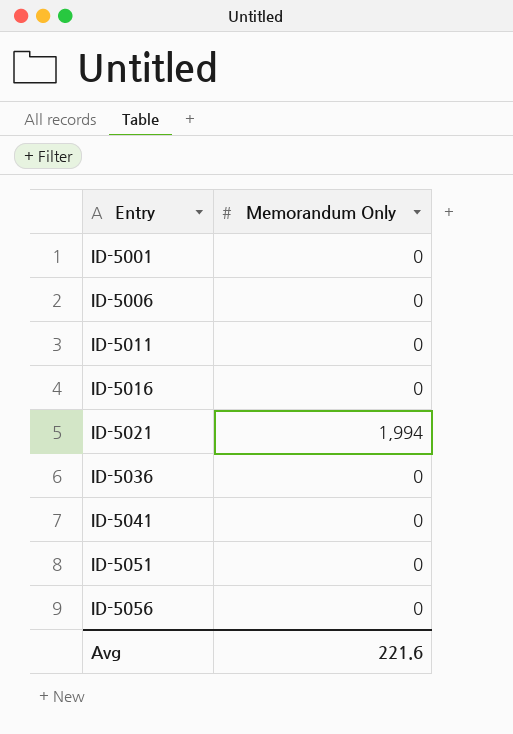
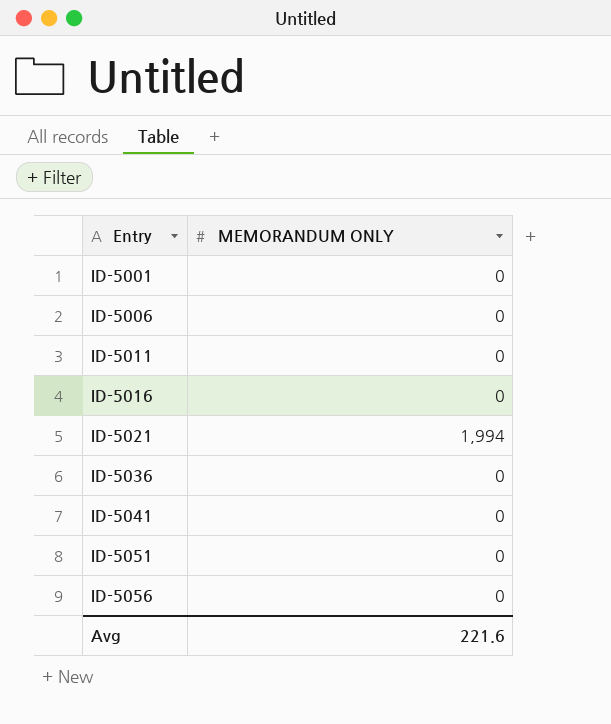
column name: Memorandum Only -> MEMORANDUM ONLY

